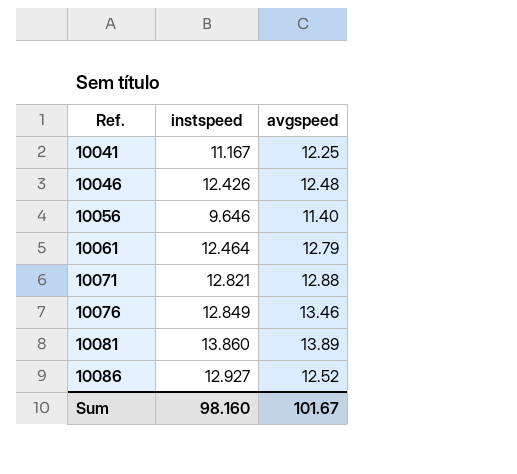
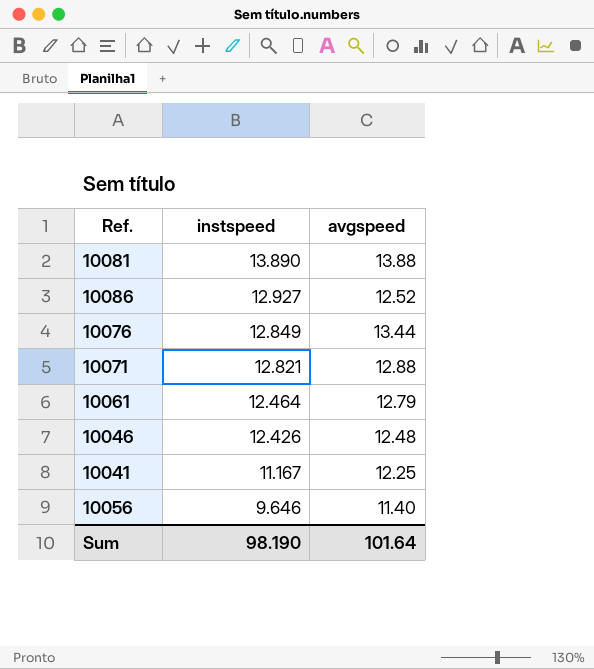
row order: Ref. ascending -> instspeed descending
10081 | instspeed: 13.860 -> 13.890
10081 | avgspeed: 13.89 -> 13.88
10076 | avgspeed: 13.46 -> 13.44
Sum | instspeed: 98.160 -> 98.190
Sum | avgspeed: 101.67 -> 101.64

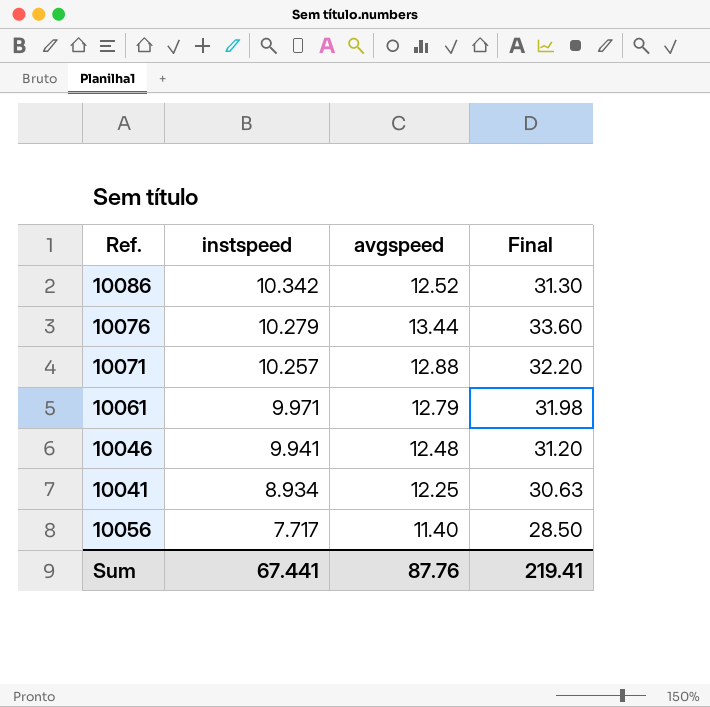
column Final | formula: none -> [avgspeed] * 2.5
row 10081: 13.890 | 13.88 -> none
10086 | instspeed: 12.927 -> 10.342
10076 | instspeed: 12.849 -> 10.279
10071 | instspeed: 12.821 -> 10.257
10061 | instspeed: 12.464 -> 9.971
10046 | instspeed: 12.426 -> 9.941
10041 | instspeed: 11.167 -> 8.934
10056 | instspeed: 9.646 -> 7.717
Sum | instspeed: 98.190 -> 67.441
Sum | avgspeed: 101.64 -> 87.76

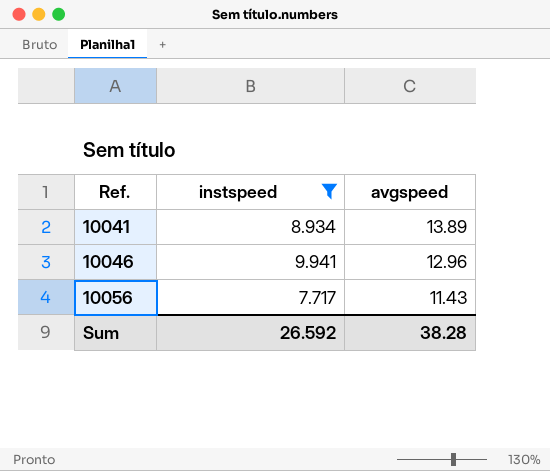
filter: none -> instspeed <= 9.941
row order: instspeed descending -> Ref. ascending
column Final | formula: [avgspeed] * 2.5 -> none
10041 | avgspeed: 12.25 -> 13.89
10046 | avgspeed: 12.48 -> 12.96
10056 | avgspeed: 11.40 -> 11.43
Sum | instspeed: 67.441 -> 26.592
Sum | avgspeed: 87.76 -> 38.28

